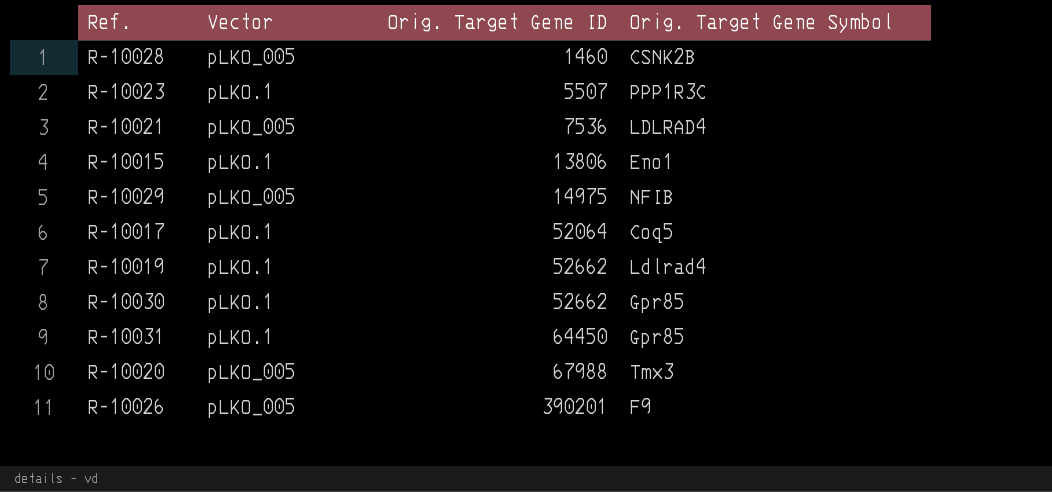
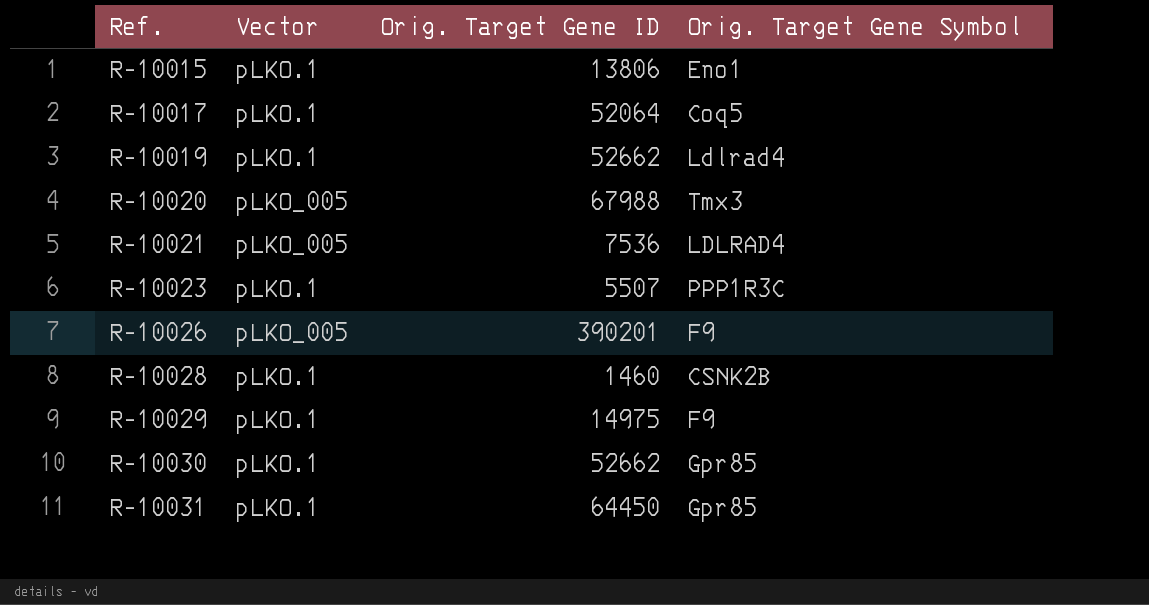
row order: Orig. Target Gene ID ascending -> Ref. ascending
R-10028 | Vector: pLKO_005 -> pLKO.1
R-10029 | Vector: pLKO_005 -> pLKO.1
R-10029 | Orig. Target Gene Symbol: NFIB -> F9

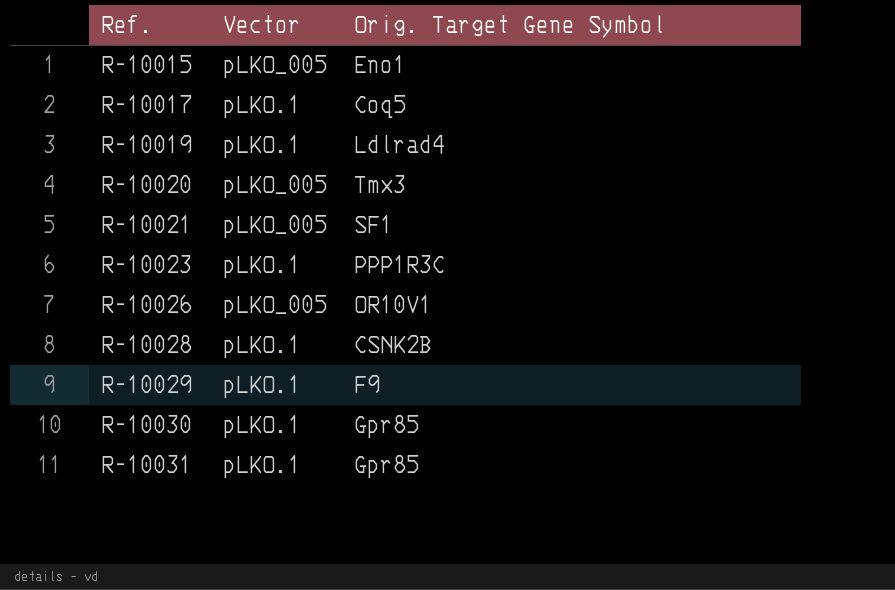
column Orig. Target Gene ID | position: 3 -> none
R-10015 | Vector: pLKO.1 -> pLKO_005
R-10021 | Orig. Target Gene Symbol: LDLRAD4 -> SF1
R-10026 | Orig. Target Gene Symbol: F9 -> OR10V1

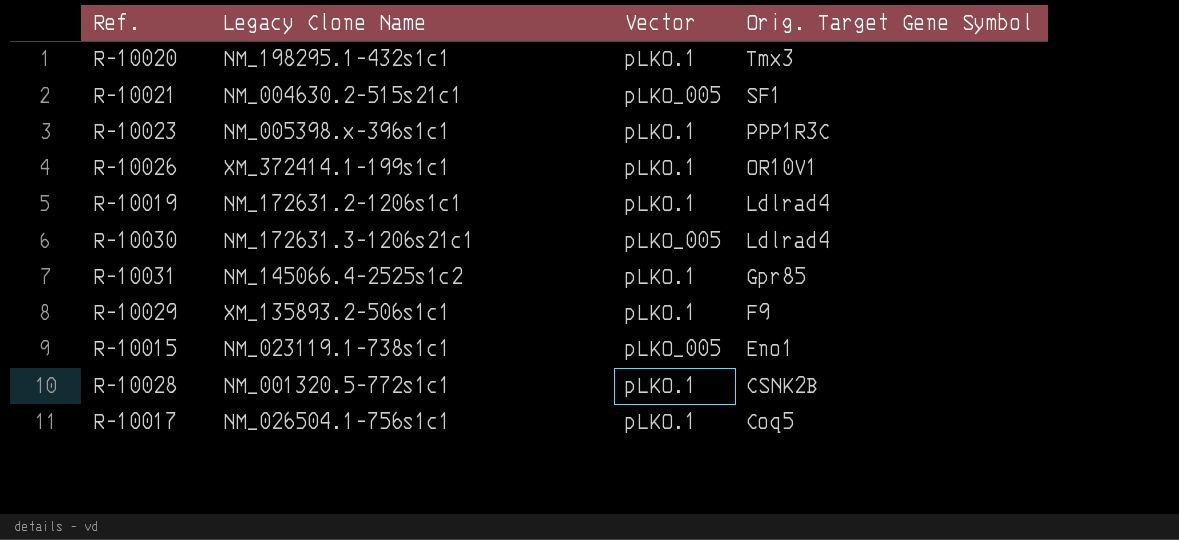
row order: Ref. ascending -> Orig. Target Gene Symbol descending
column Legacy Clone Name | position: none -> 2
R-10020 | Vector: pLKO_005 -> pLKO.1
R-10026 | Vector: pLKO_005 -> pLKO.1
R-10030 | Vector: pLKO.1 -> pLKO_005
R-10030 | Orig. Target Gene Symbol: Gpr85 -> Ldlrad4

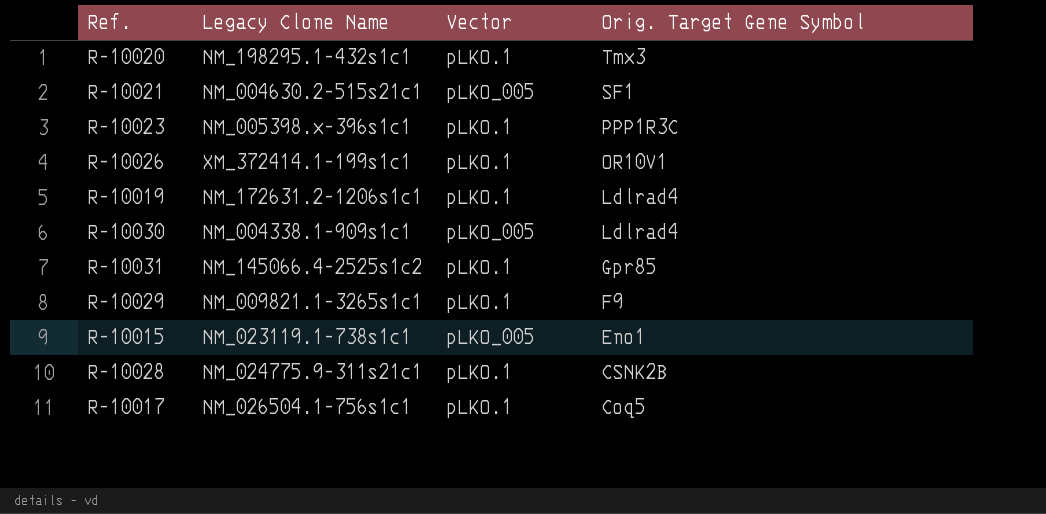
R-10030 | Legacy Clone Name: NM_172631.3-1206s21c1 -> NM_004338.1-909s1c1
R-10029 | Legacy Clone Name: XM_135893.2-506s1c1 -> NM_009821.1-3265s1c1
R-10028 | Legacy Clone Name: NM_001320.5-772s1c1 -> NM_024775.9-311s21c1

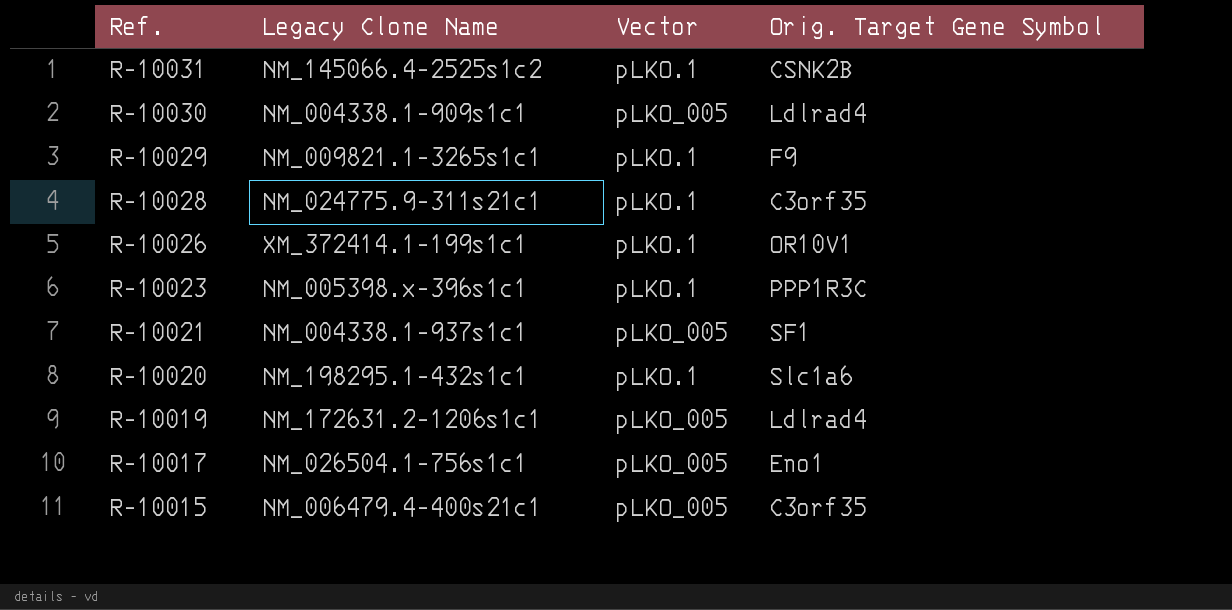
row order: Orig. Target Gene Symbol descending -> Ref. descending
R-10031 | Orig. Target Gene Symbol: Gpr85 -> CSNK2B
R-10028 | Orig. Target Gene Symbol: CSNK2B -> C3orf35
R-10021 | Legacy Clone Name: NM_004630.2-515s21c1 -> NM_004338.1-937s1c1
R-10020 | Orig. Target Gene Symbol: Tmx3 -> Slc1a6
R-10019 | Vector: pLKO.1 -> pLKO_005
R-10017 | Vector: pLKO.1 -> pLKO_005
R-10017 | Orig. Target Gene Symbol: Coq5 -> Eno1
R-10015 | Legacy Clone Name: NM_023119.1-738s1c1 -> NM_006479.4-400s21c1
R-10015 | Orig. Target Gene Symbol: Eno1 -> C3orf35

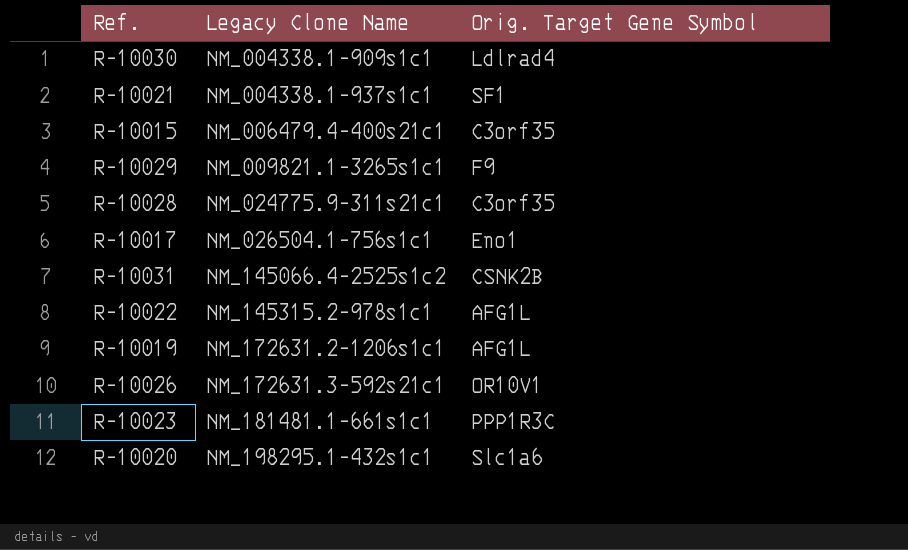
row order: Ref. descending -> Legacy Clone Name ascending
column Vector | position: 3 -> none
row R-10022: none -> NM_145315.2-978s1c1 | AFG1L
R-10019 | Orig. Target Gene Symbol: Ldlrad4 -> AFG1L
R-10026 | Legacy Clone Name: XM_372414.1-199s1c1 -> NM_172631.3-592s21c1
R-10023 | Legacy Clone Name: NM_005398.x-396s1c1 -> NM_181481.1-661s1c1

